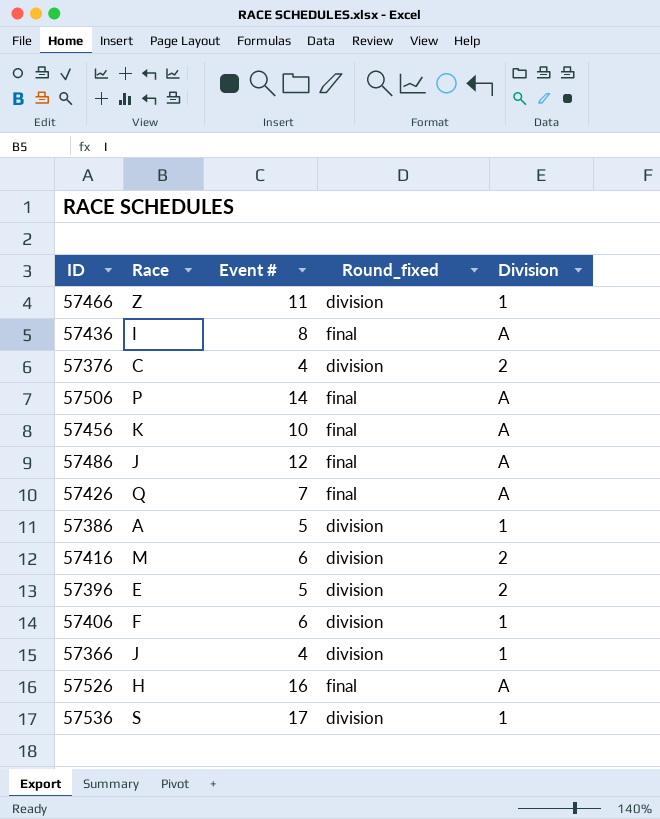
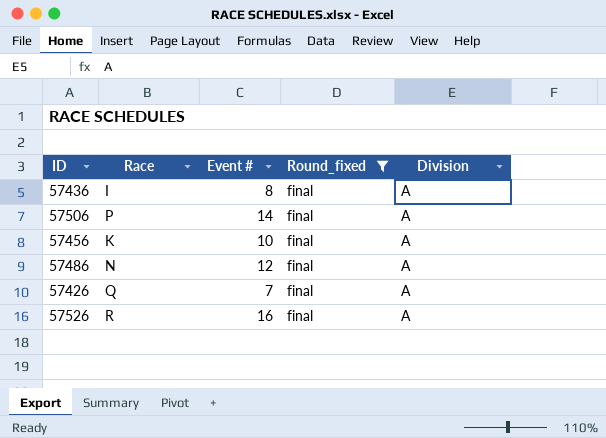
filter: none -> Round_fixed = final
57486 | Race: J -> N
57526 | Race: H -> R

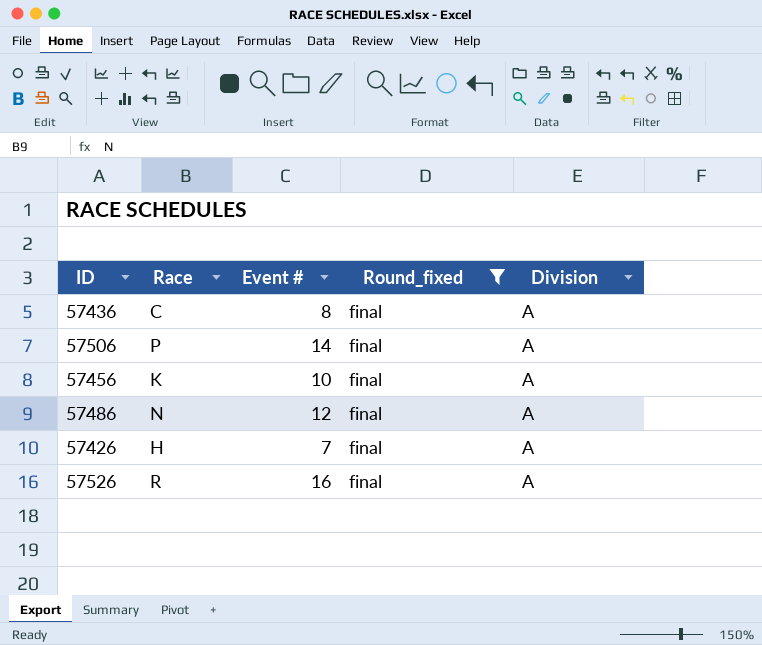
57436 | Race: I -> C
57426 | Race: Q -> H

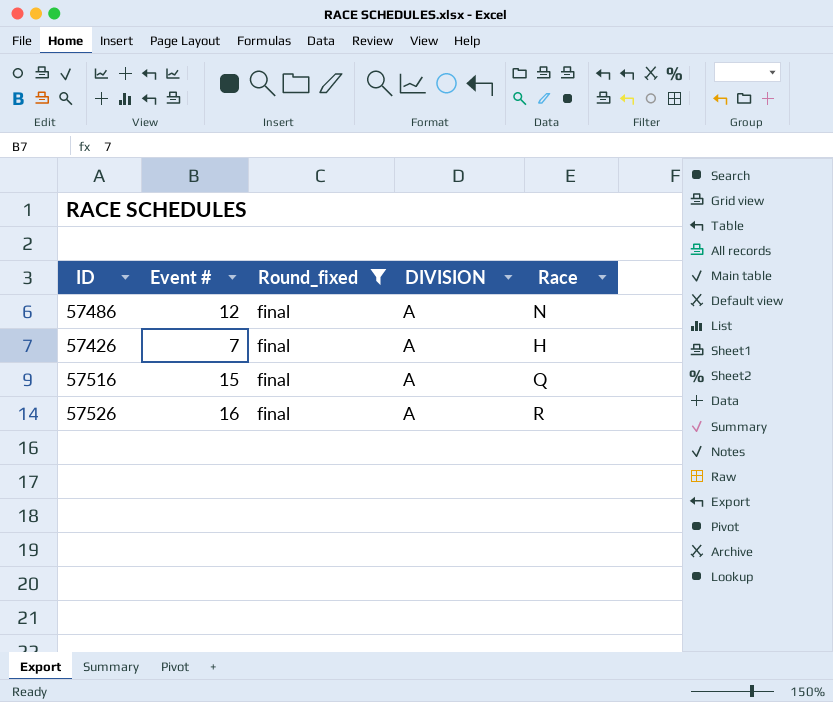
column name: Division -> DIVISION
column Race | position: 2 -> 5
row 57436: C | 8 | final | A -> none
row 57506: P | 14 | final | A -> none
row 57456: K | 10 | final | A -> none
row 57516: none -> 15 | final | A | Q

